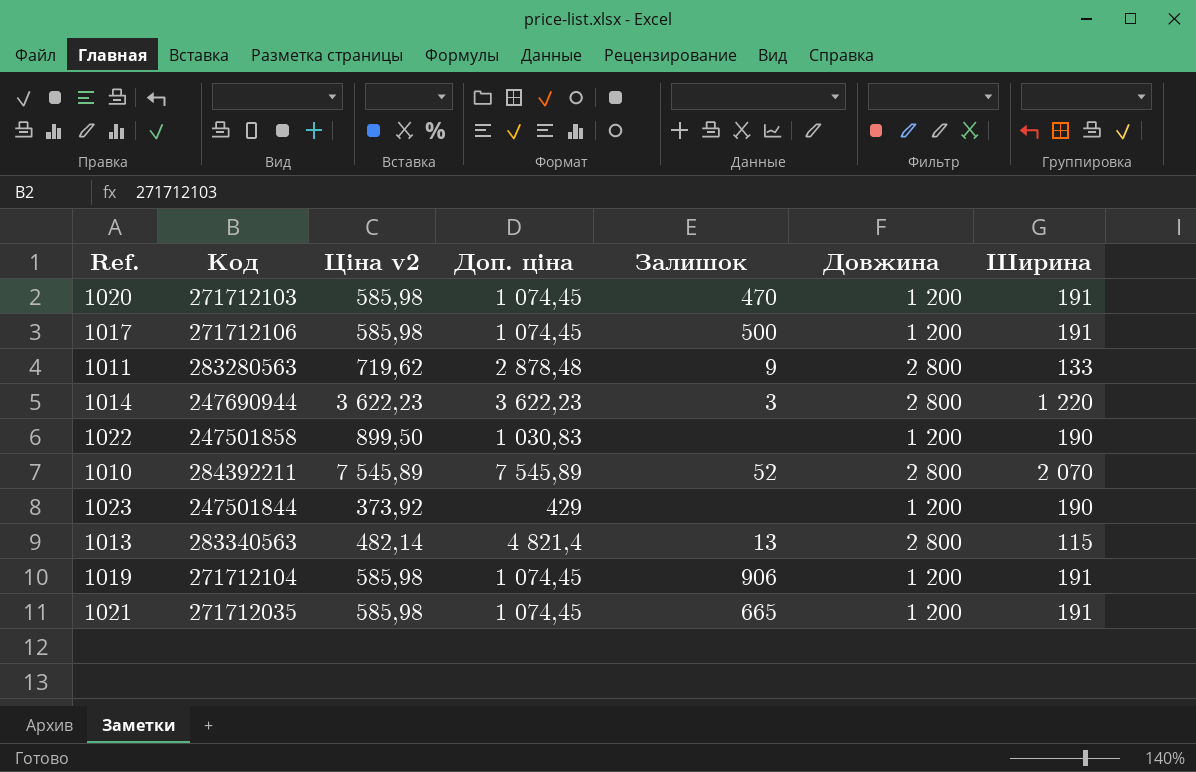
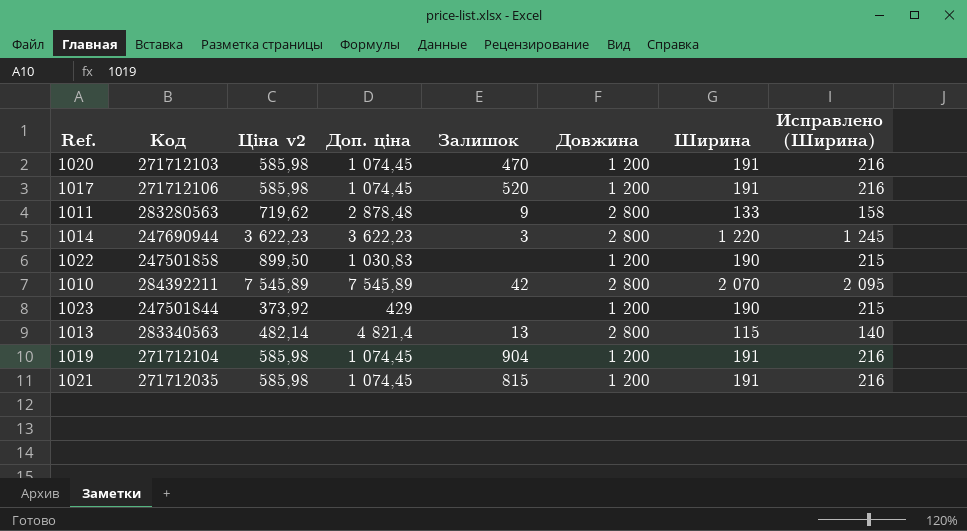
column Исправлено (Ширина) | formula: none -> [Ширина] + 25
1017 | Залишок: 500 -> 520
1010 | Залишок: 52 -> 42
1019 | Залишок: 906 -> 904
1021 | Залишок: 665 -> 815

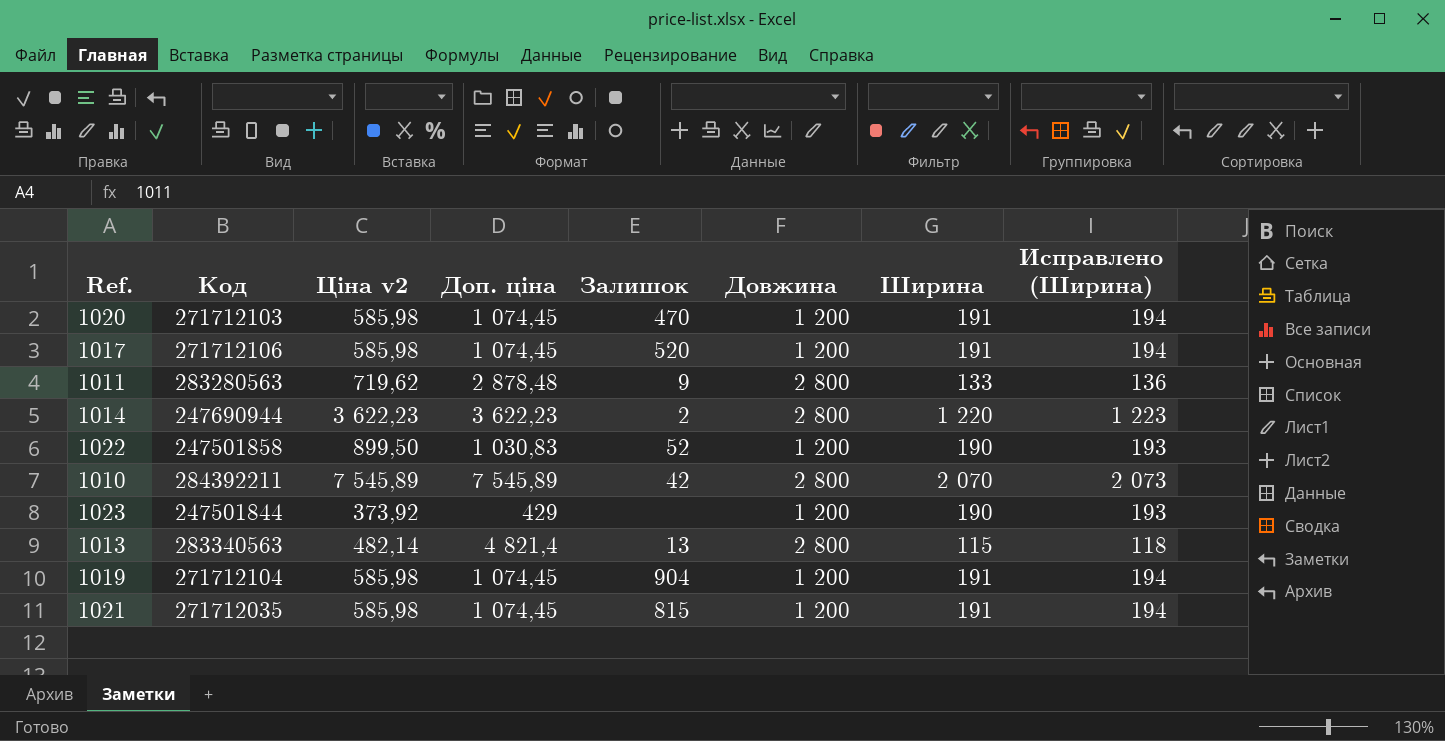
column Исправлено (Ширина) | formula: [Ширина] + 25 -> [Ширина] + 3
1014 | Залишок: 3 -> 2
1022 | Залишок: none -> 52

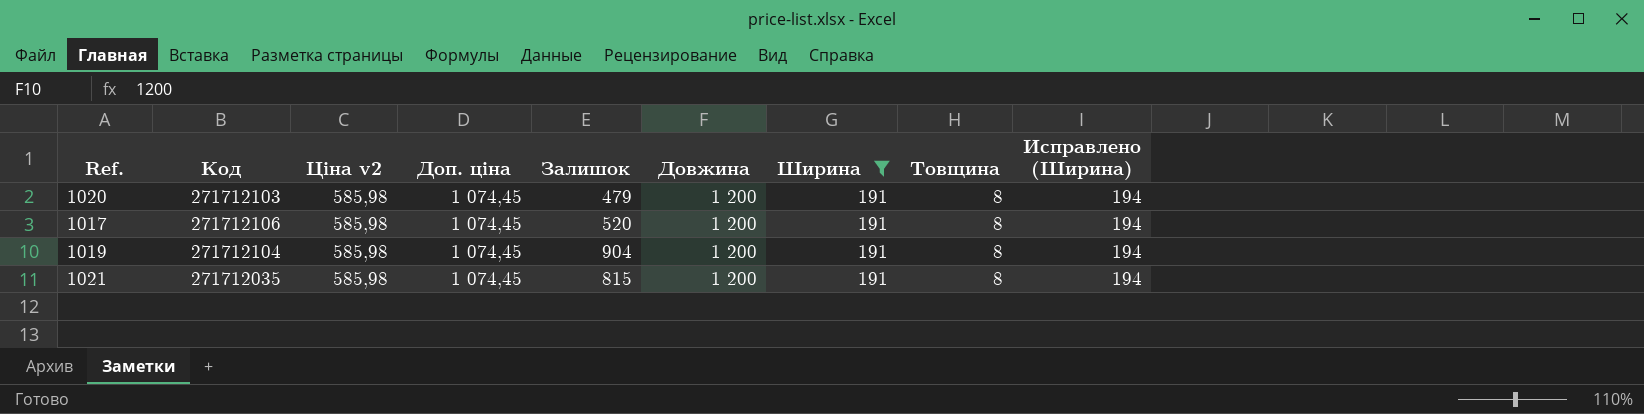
filter: none -> Ширина = 191
column Товщина | position: none -> 8
1020 | Залишок: 470 -> 479

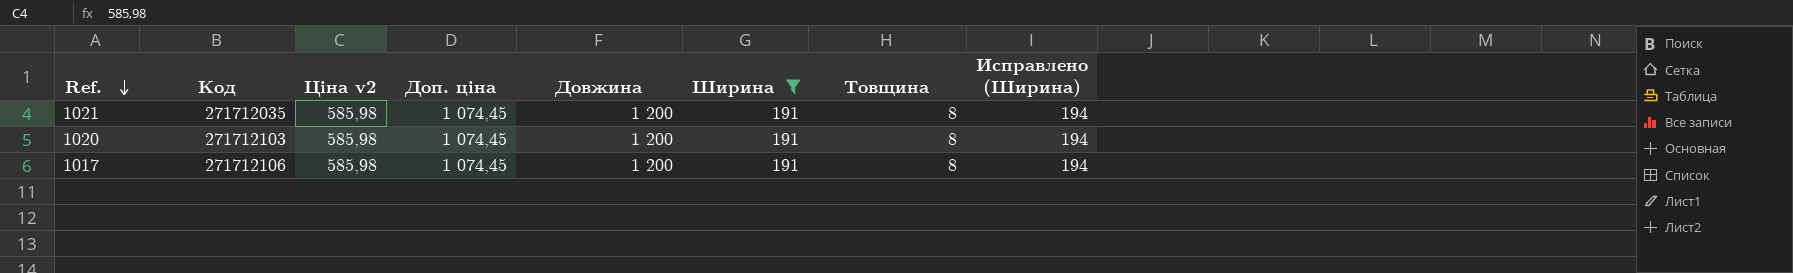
row order: none -> Ref. descending
column Залишок | position: 5 -> none
row 1019: 271712104 | 585,98 | 1 074,45 | 904 | 1 200 | 191 | 8 | 194 -> none

